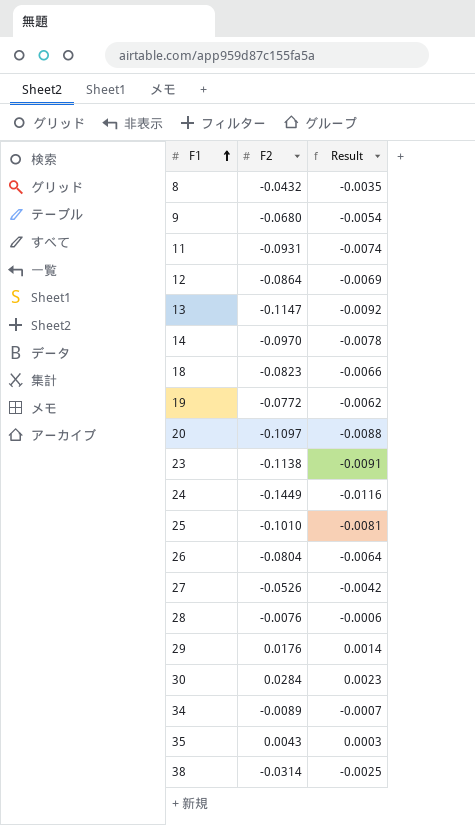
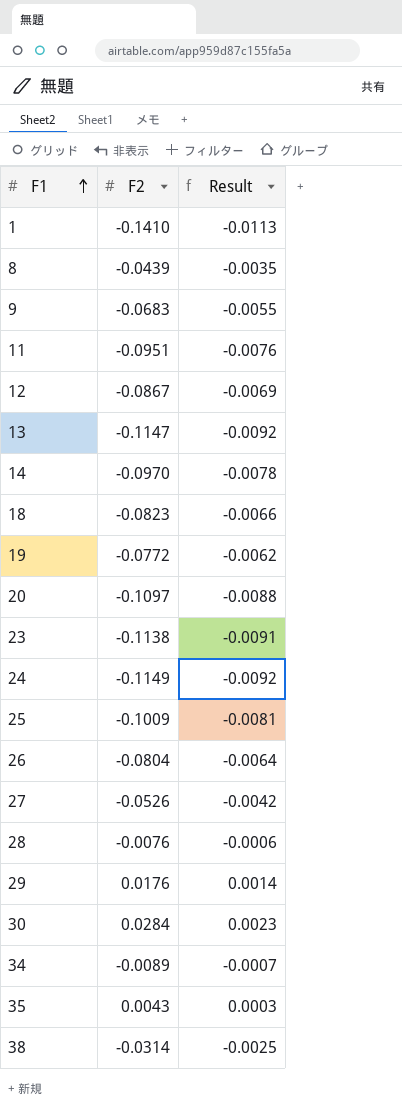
row 1: none -> -0.1410 | -0.0113
8 | F2: -0.0432 -> -0.0439
9 | F2: -0.0680 -> -0.0683
9 | Result: -0.0054 -> -0.0055
11 | F2: -0.0931 -> -0.0951
11 | Result: -0.0074 -> -0.0076
12 | F2: -0.0864 -> -0.0867
24 | F2: -0.1449 -> -0.1149
24 | Result: -0.0116 -> -0.0092
25 | F2: -0.1010 -> -0.1009

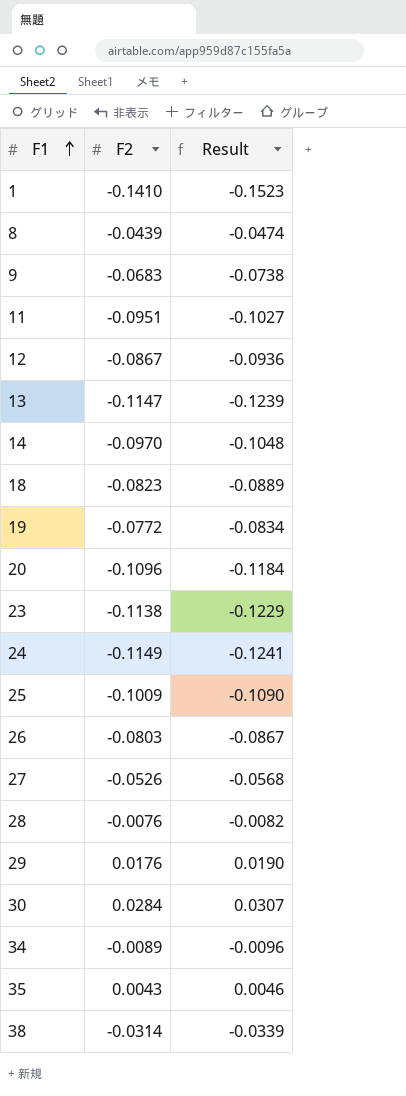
column Result | formula: [F2] * 0.08 -> [F2] * 1.08
20 | F2: -0.1097 -> -0.1096
26 | F2: -0.0804 -> -0.0803

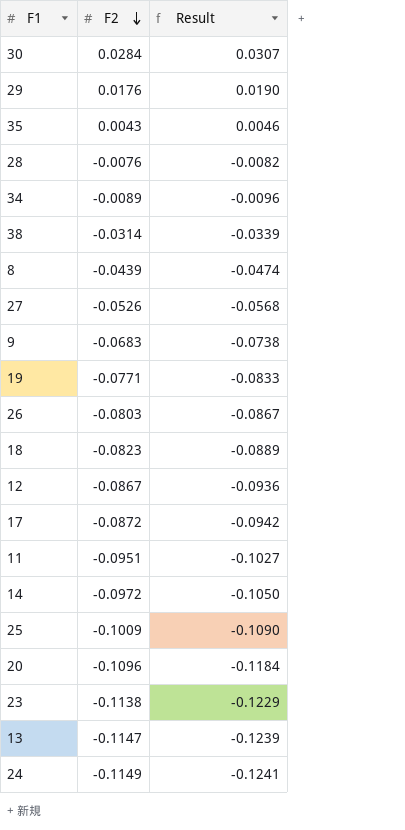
row order: F1 ascending -> F2 descending
row 1: -0.1410 | -0.1523 -> none
19 | F2: -0.0772 -> -0.0771
19 | Result: -0.0834 -> -0.0833
row 17: none -> -0.0872 | -0.0942
14 | F2: -0.0970 -> -0.0972
14 | Result: -0.1048 -> -0.1050

